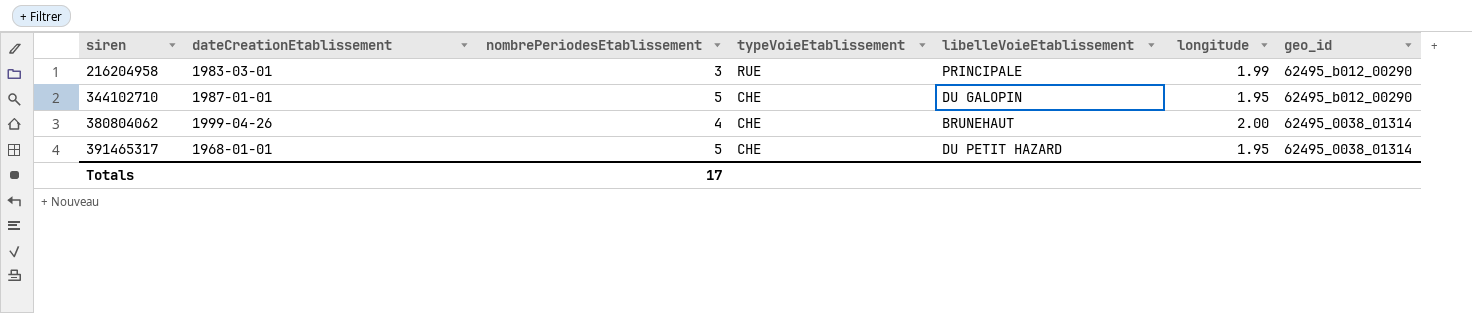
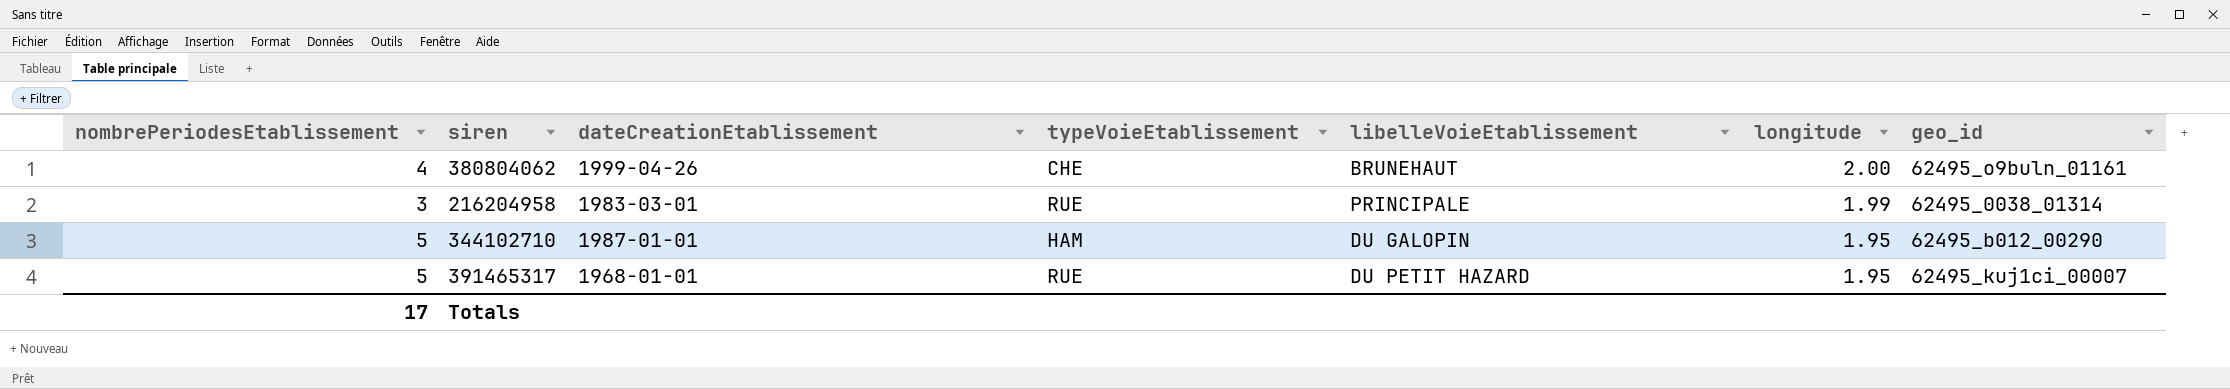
row order: siren ascending -> longitude descending
column nombrePeriodesEtablissement | position: 3 -> 1
380804062 | geo_id: 62495_0038_01314 -> 62495_o9buln_01161
216204958 | geo_id: 62495_b012_00290 -> 62495_0038_01314
344102710 | typeVoieEtablissement: CHE -> HAM
391465317 | typeVoieEtablissement: CHE -> RUE
391465317 | geo_id: 62495_0038_01314 -> 62495_kuj1ci_00007

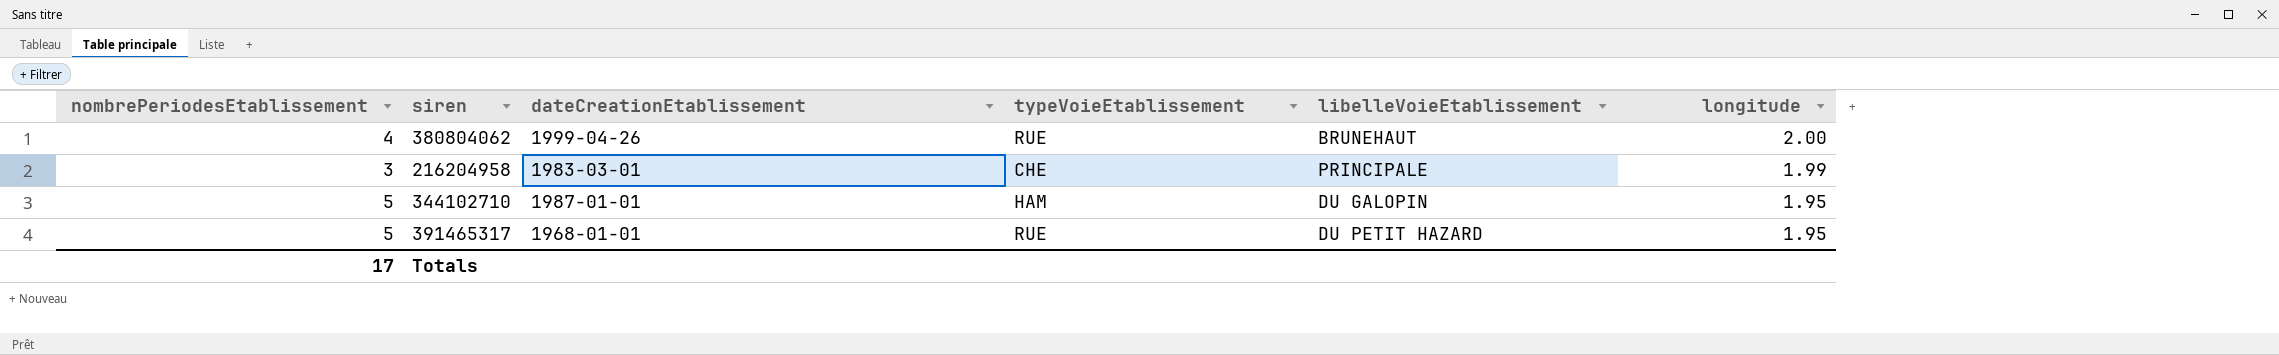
column geo_id | position: 7 -> none
380804062 | typeVoieEtablissement: CHE -> RUE
216204958 | typeVoieEtablissement: RUE -> CHE

